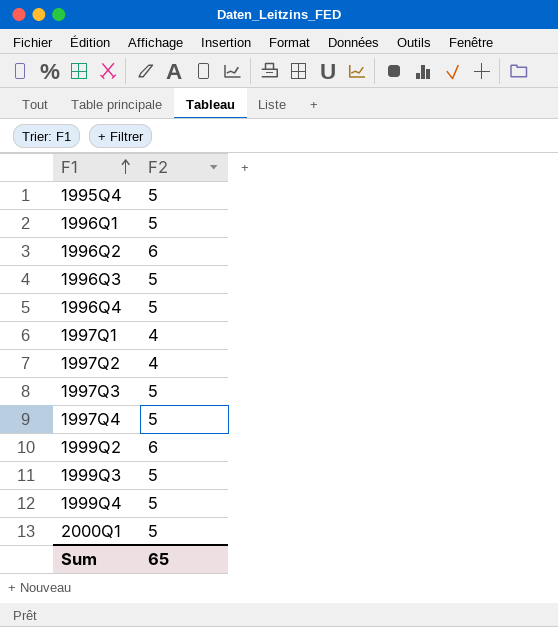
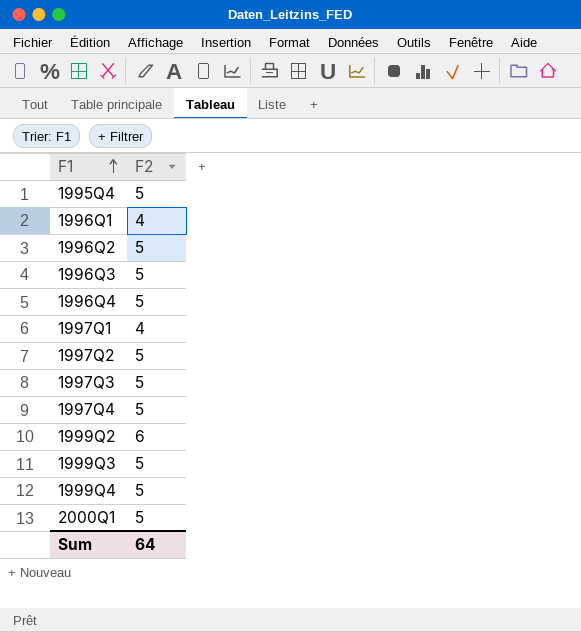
1996Q1 | F2: 5 -> 4
1996Q2 | F2: 6 -> 5
1997Q2 | F2: 4 -> 5
Sum | F2: 65 -> 64

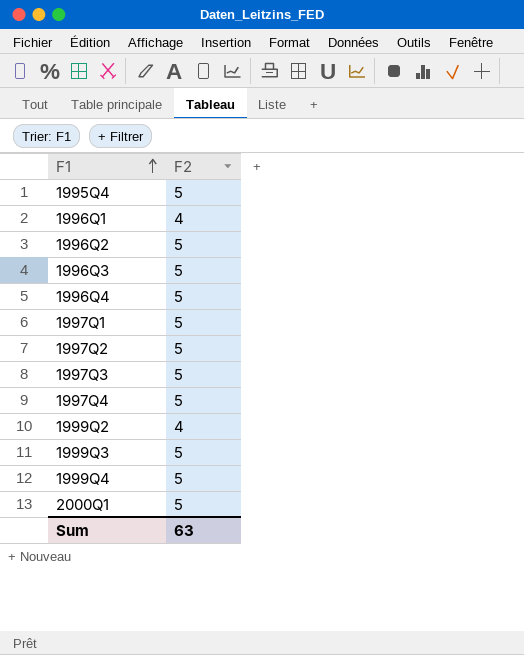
1997Q1 | F2: 4 -> 5
1999Q2 | F2: 6 -> 4
Sum | F2: 64 -> 63

